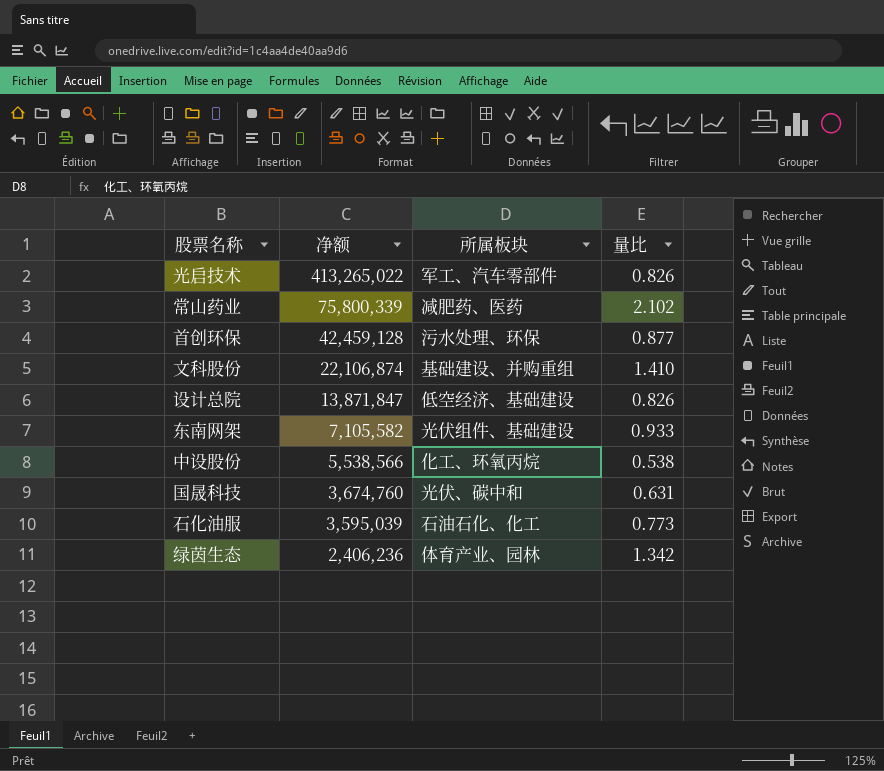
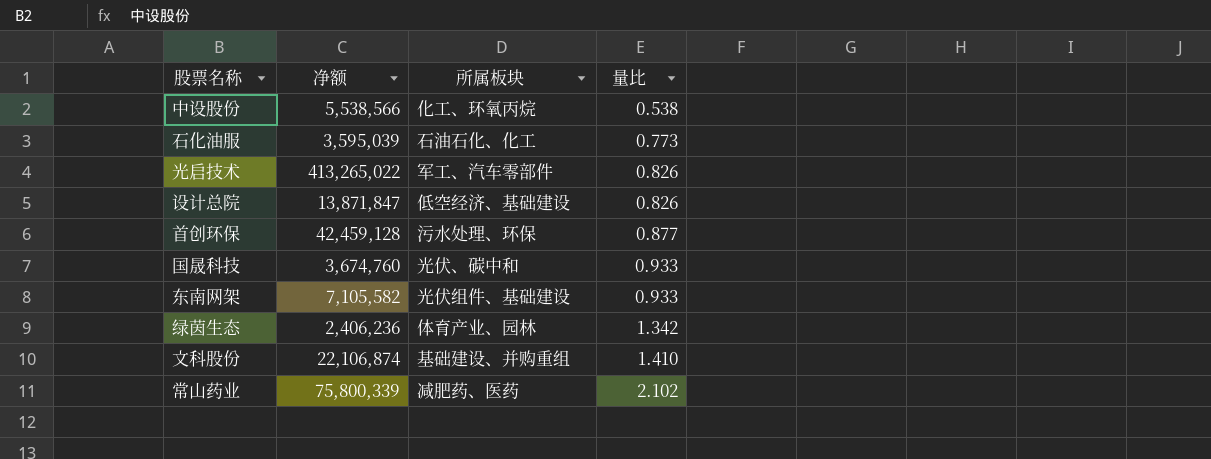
row order: 净额 descending -> 量比 ascending
国晟科技 | 量比: 0.631 -> 0.933

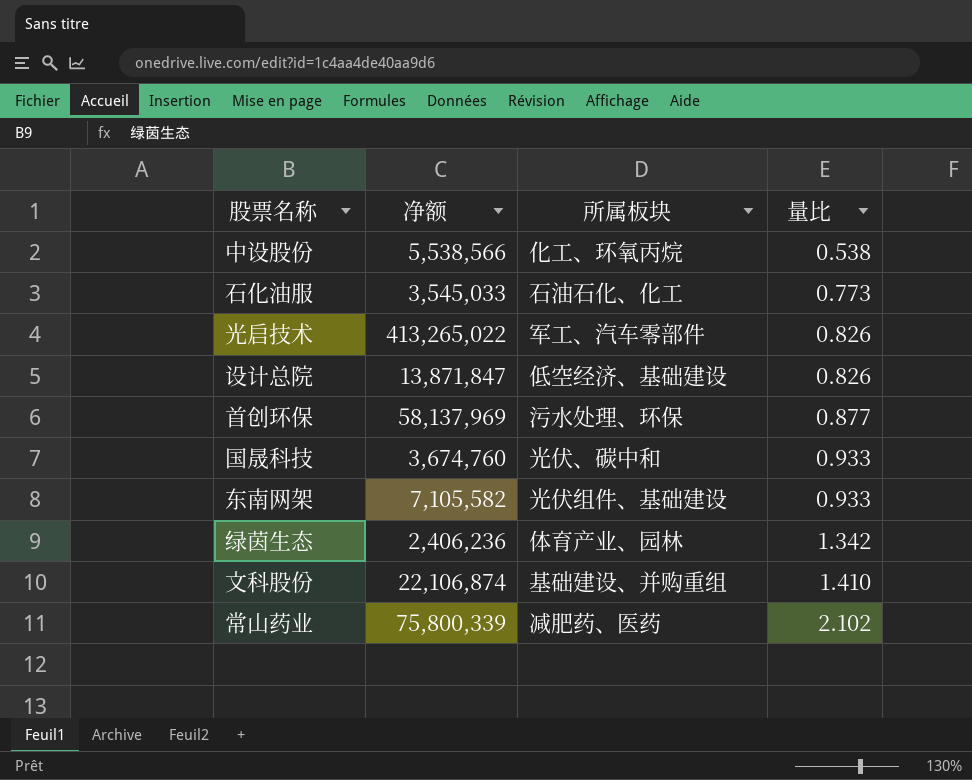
石化油服 | 净额: 3,595,039 -> 3,545,033
首创环保 | 净额: 42,459,128 -> 58,137,969

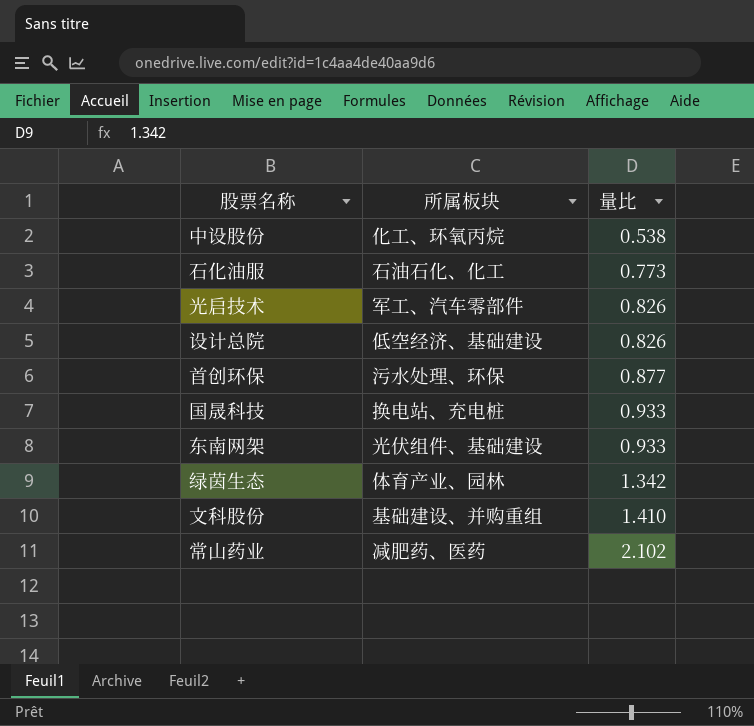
column 净额 | position: 2 -> none
国晟科技 | 所属板块: 光伏、碳中和 -> 换电站、充电桩

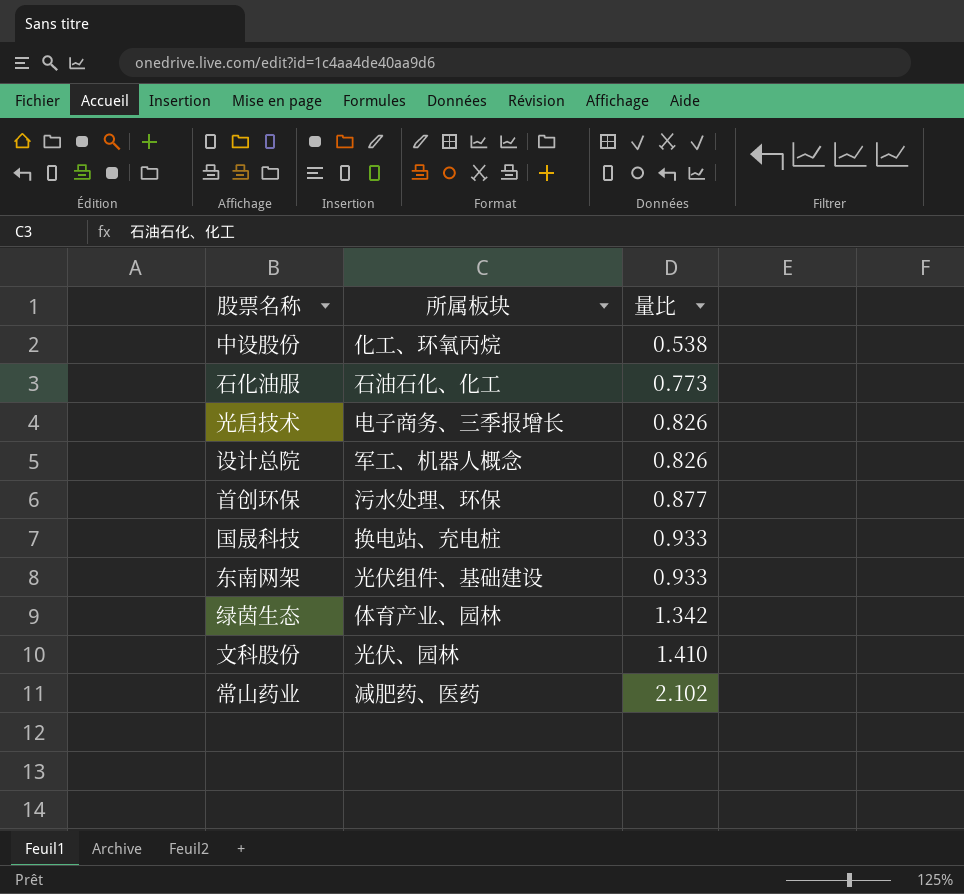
光启技术 | 所属板块: 军工、汽车零部件 -> 电子商务、三季报增长
设计总院 | 所属板块: 低空经济、基础建设 -> 军工、机器人概念
文科股份 | 所属板块: 基础建设、并购重组 -> 光伏、园林

